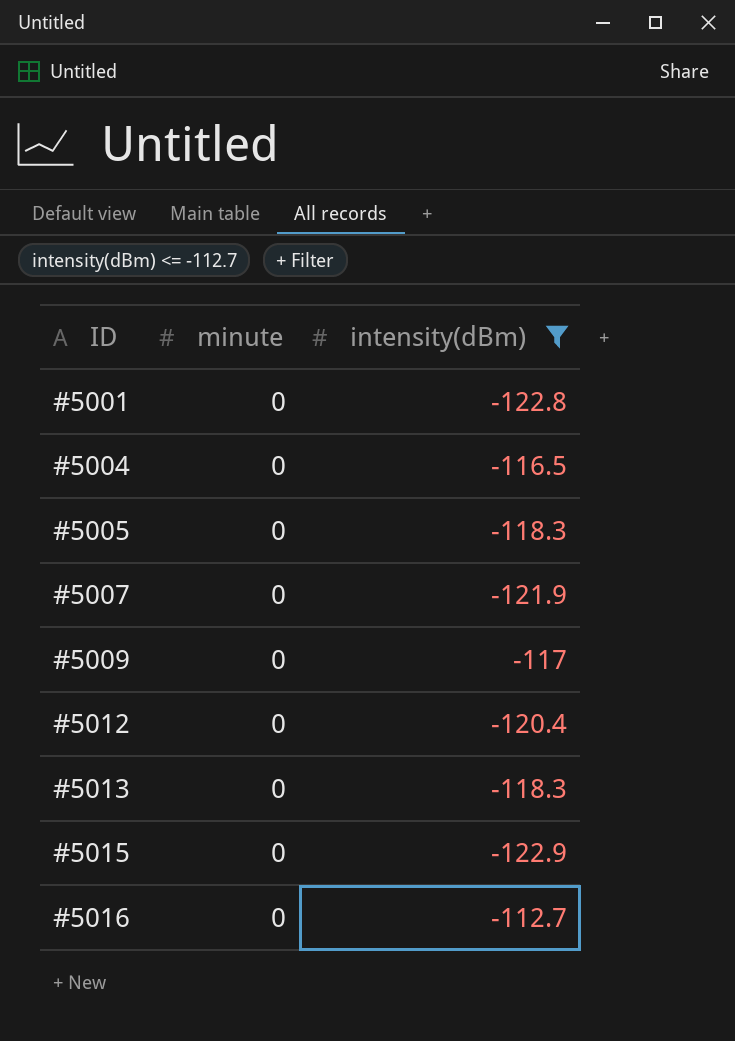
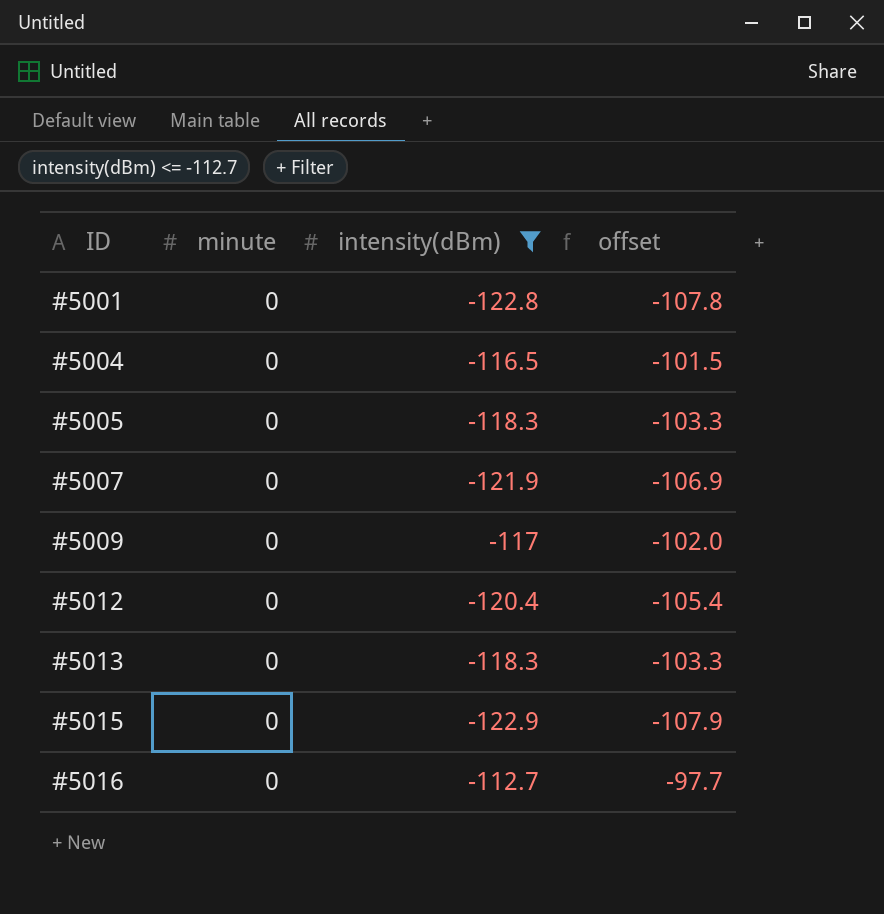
column offset | formula: none -> [intensity(dBm)] + 15

